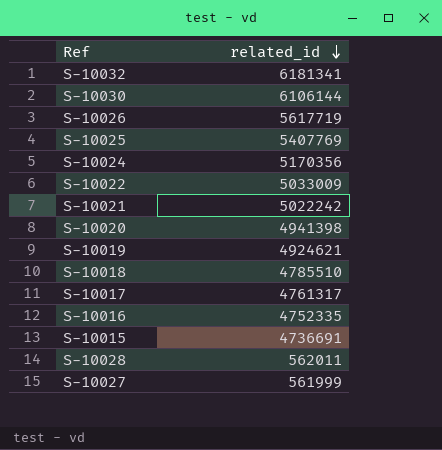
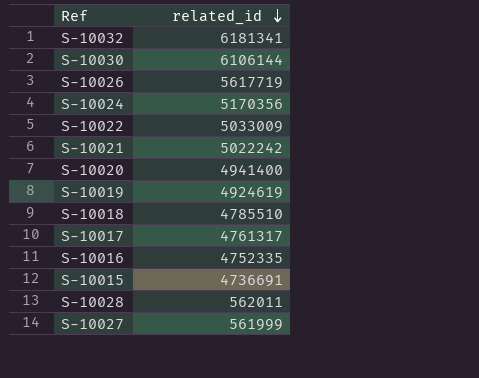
row S-10025: 5407769 -> none
S-10020 | related_id: 4941398 -> 4941400
S-10019 | related_id: 4924621 -> 4924619

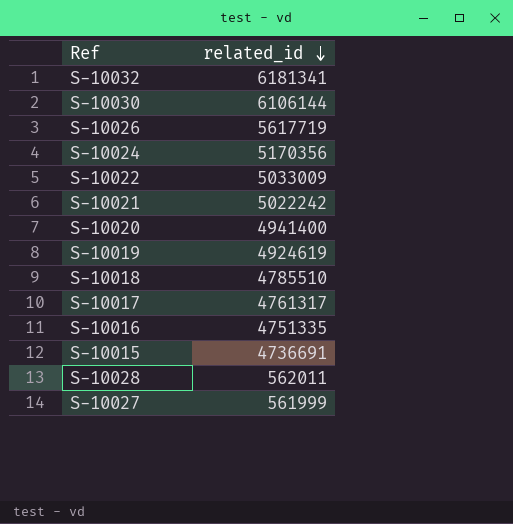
S-10016 | related_id: 4752335 -> 4751335

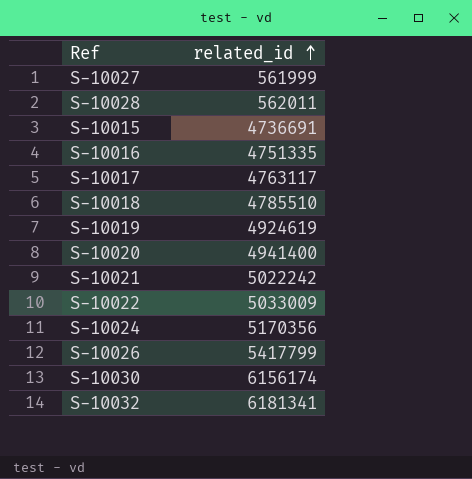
row order: related_id descending -> related_id ascending
S-10017 | related_id: 4761317 -> 4763117
S-10026 | related_id: 5617719 -> 5417799
S-10030 | related_id: 6106144 -> 6156174

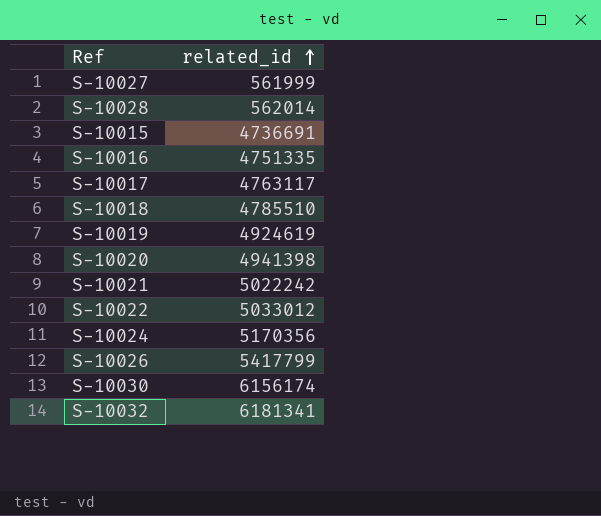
S-10028 | related_id: 562011 -> 562014
S-10020 | related_id: 4941400 -> 4941398
S-10022 | related_id: 5033009 -> 5033012

